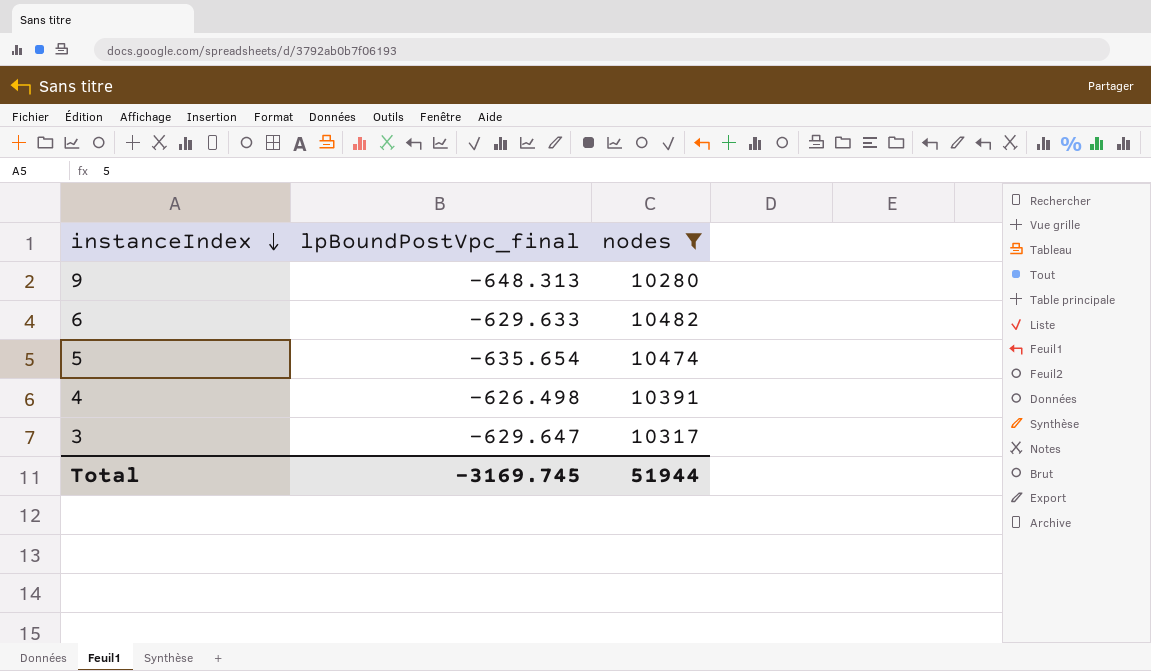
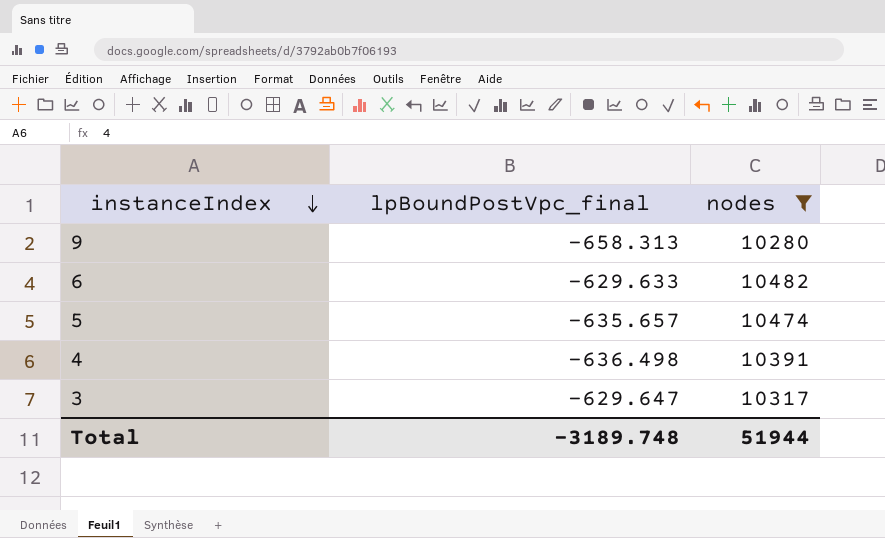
9 | lpBoundPostVpc_final: -648.313 -> -658.313
5 | lpBoundPostVpc_final: -635.654 -> -635.657
4 | lpBoundPostVpc_final: -626.498 -> -636.498
Total | lpBoundPostVpc_final: -3169.745 -> -3189.748

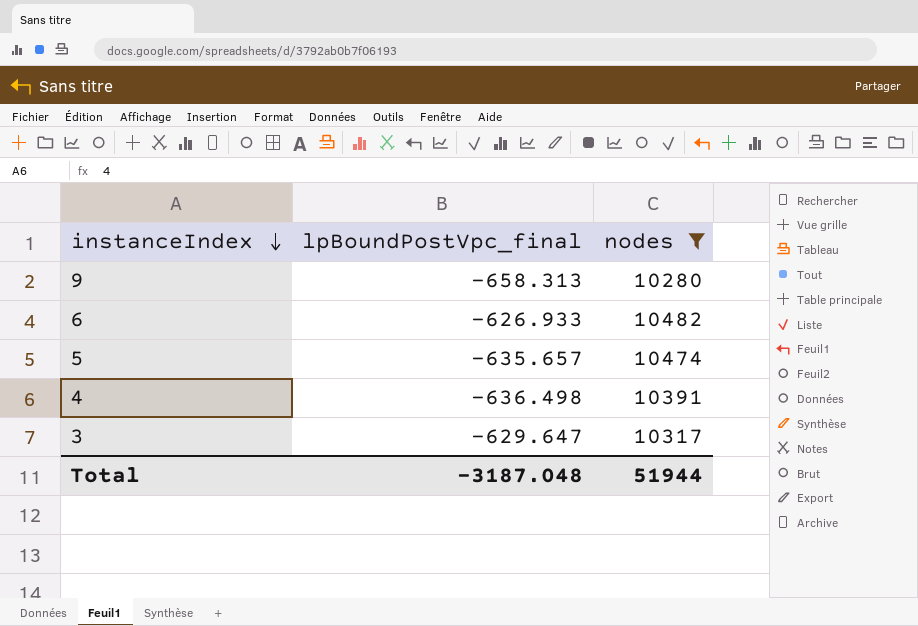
6 | lpBoundPostVpc_final: -629.633 -> -626.933
Total | lpBoundPostVpc_final: -3189.748 -> -3187.048

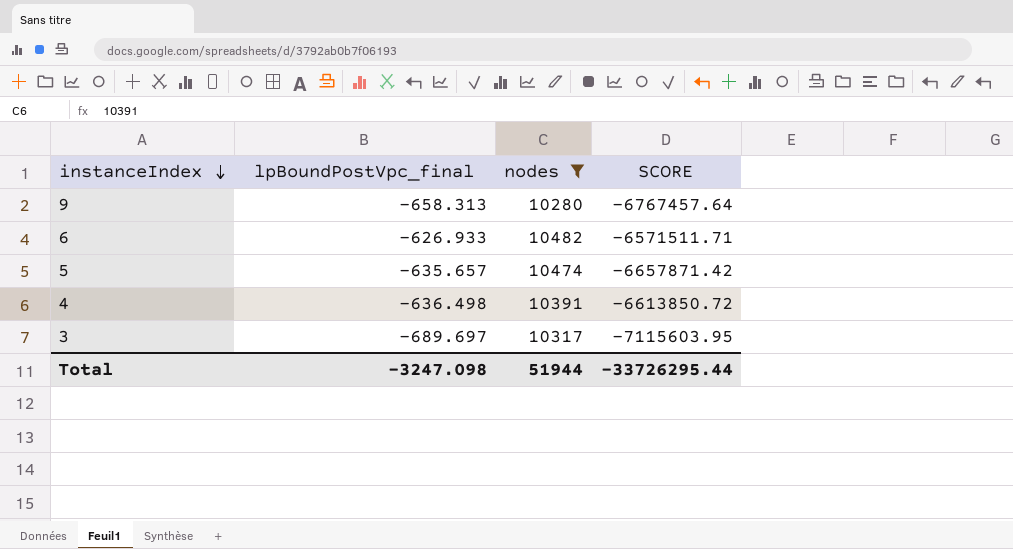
column SCORE | formula: none -> [lpBoundPostVpc_final] * [nodes]
3 | lpBoundPostVpc_final: -629.647 -> -689.697
Total | lpBoundPostVpc_final: -3187.048 -> -3247.098

